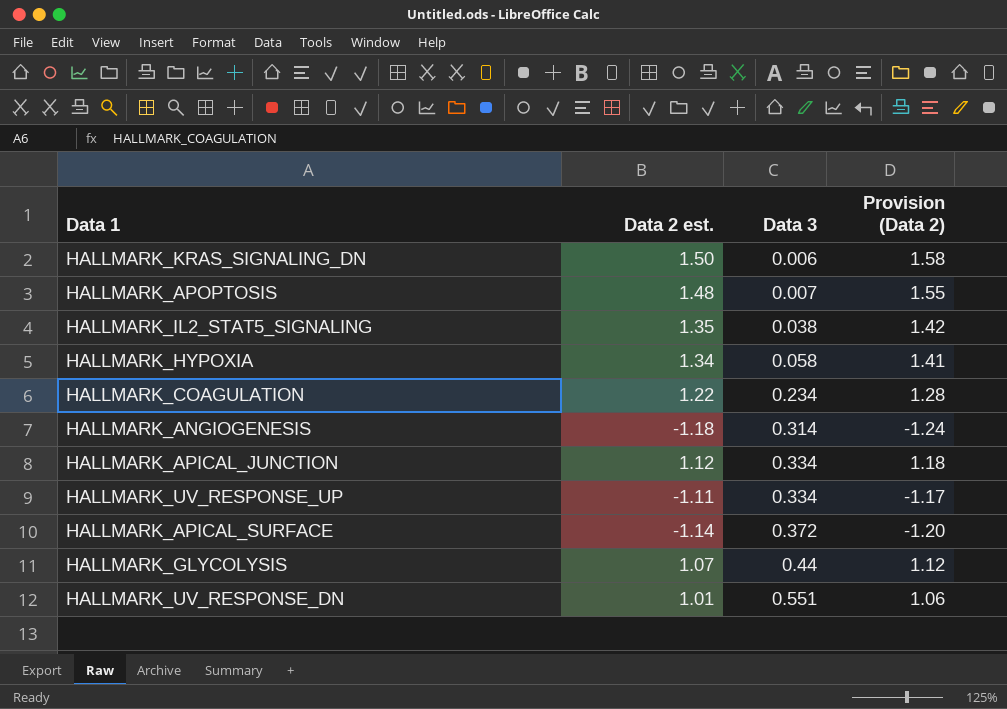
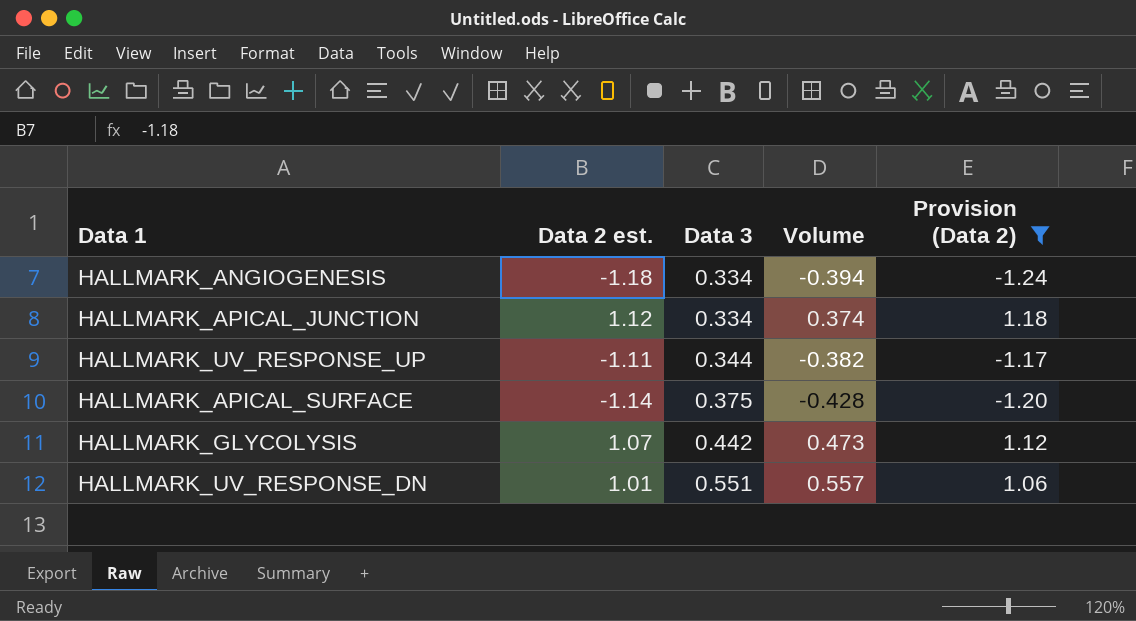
filter: none -> Provision (Data 2) <= 1.18
column Volume | formula: none -> [Data 2 est.] * [Data 3]
HALLMARK_ANGIOGENESIS | Data 3: 0.314 -> 0.334
HALLMARK_UV_RESPONSE_UP | Data 3: 0.334 -> 0.344
HALLMARK_APICAL_SURFACE | Data 3: 0.372 -> 0.375
HALLMARK_GLYCOLYSIS | Data 3: 0.44 -> 0.442

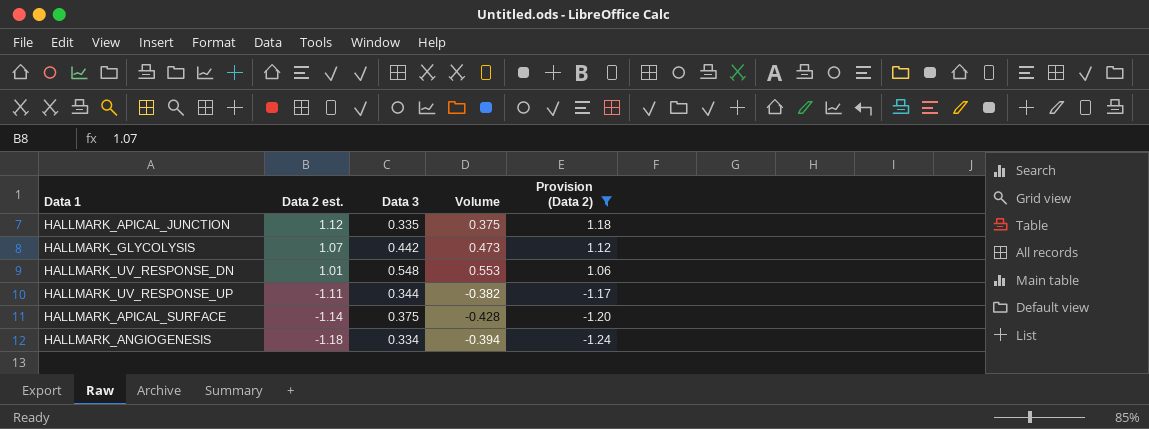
row order: Data 3 ascending -> Data 2 est. descending
HALLMARK_APICAL_JUNCTION | Data 3: 0.334 -> 0.335
HALLMARK_APICAL_JUNCTION | Volume: 0.374 -> 0.375
HALLMARK_UV_RESPONSE_DN | Data 3: 0.551 -> 0.548
HALLMARK_UV_RESPONSE_DN | Volume: 0.557 -> 0.553

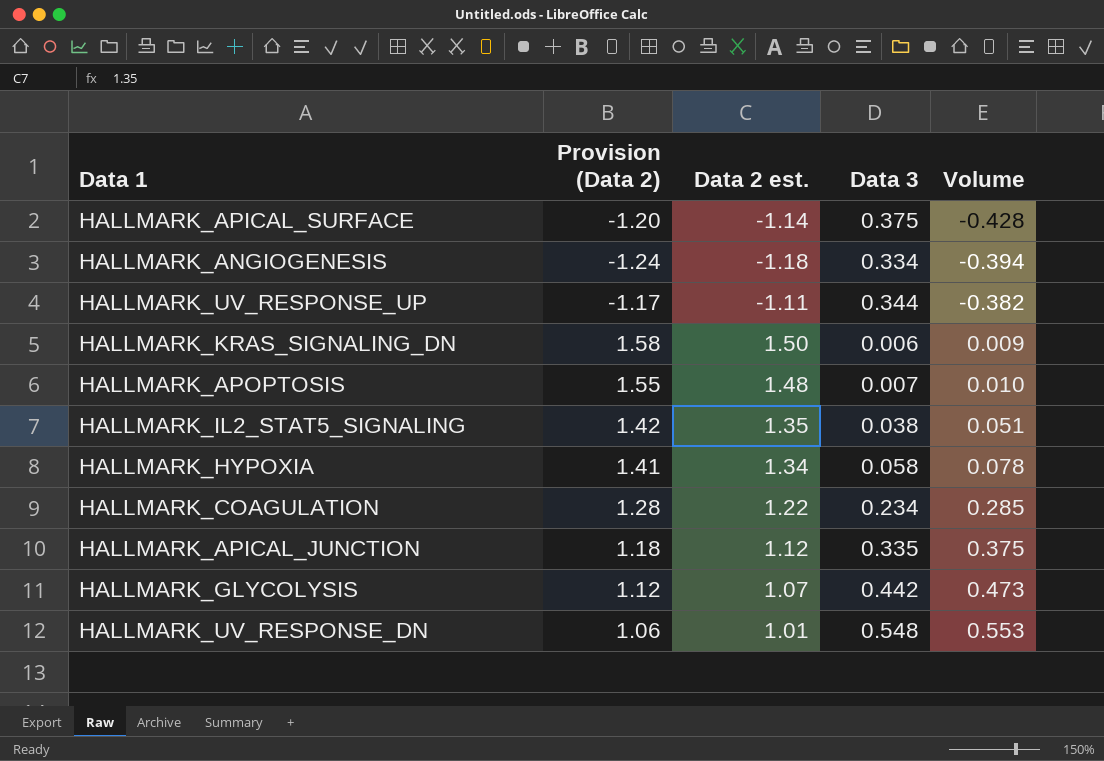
filter: Provision (Data 2) <= 1.18 -> none
row order: Data 2 est. descending -> Volume ascending
column Provision (Data 2) | position: 5 -> 2

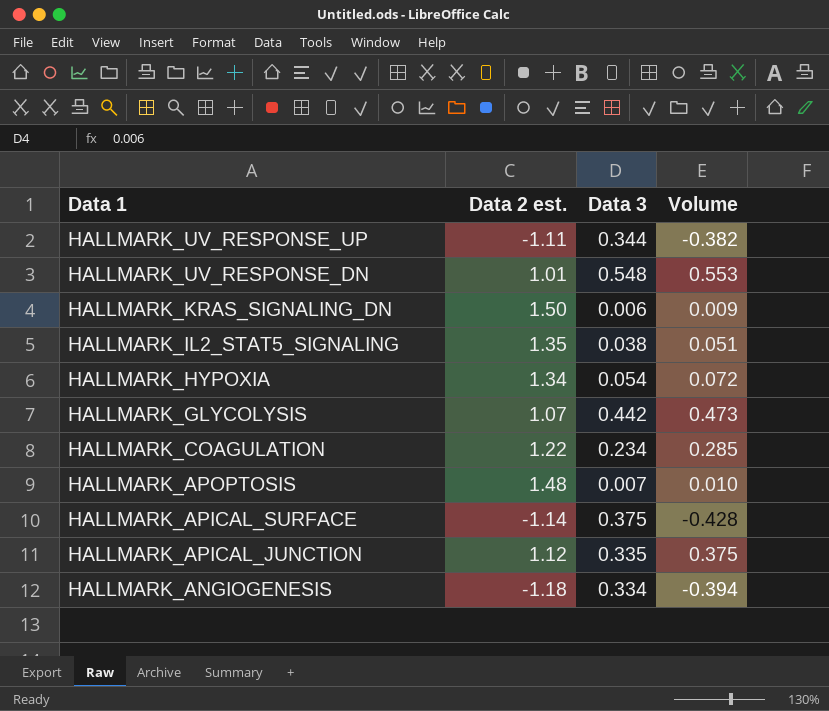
row order: Volume ascending -> Data 1 descending
column Provision (Data 2) | formula: [Data 2 est.] * 1.05 -> none
HALLMARK_HYPOXIA | Data 3: 0.058 -> 0.054
HALLMARK_HYPOXIA | Volume: 0.078 -> 0.072

